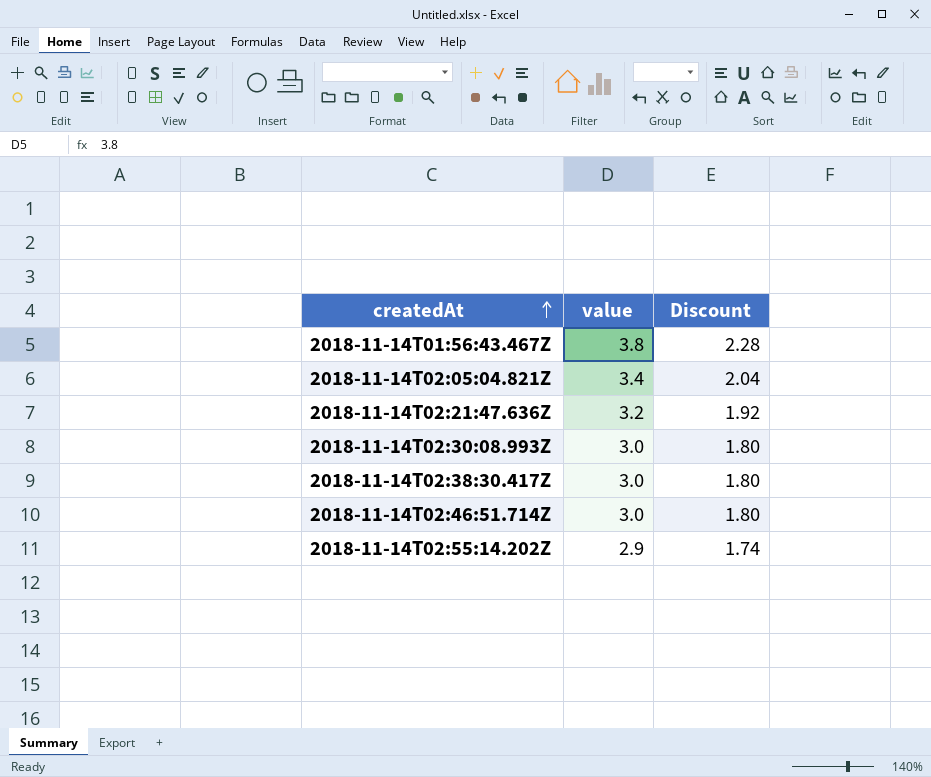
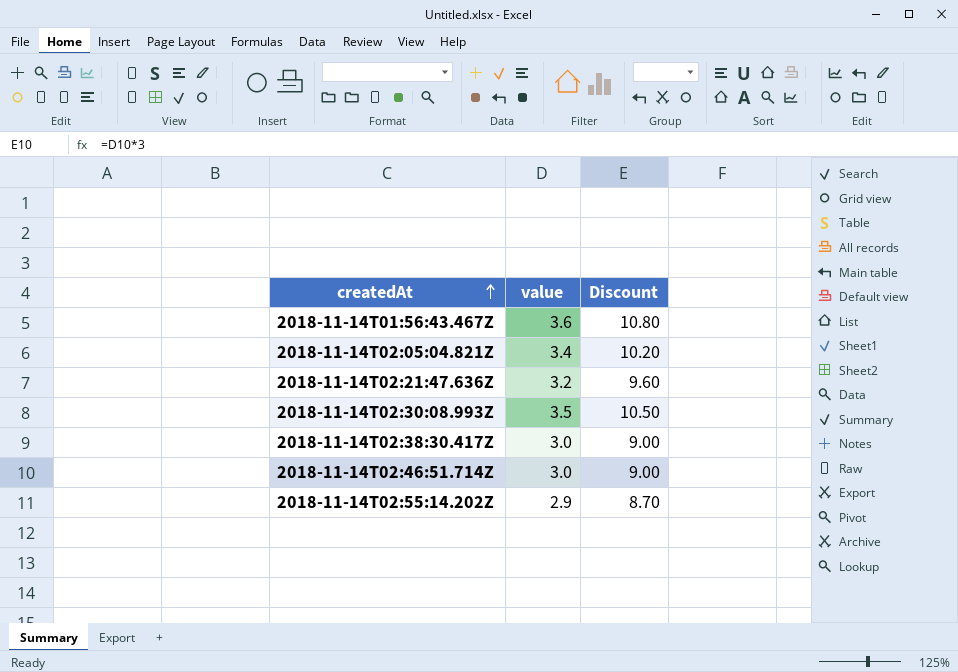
column Discount | formula: [value] * 0.6 -> [value] * 3
2018-11-14T01:56:43.467Z | value: 3.8 -> 3.6
2018-11-14T02:30:08.993Z | value: 3.0 -> 3.5

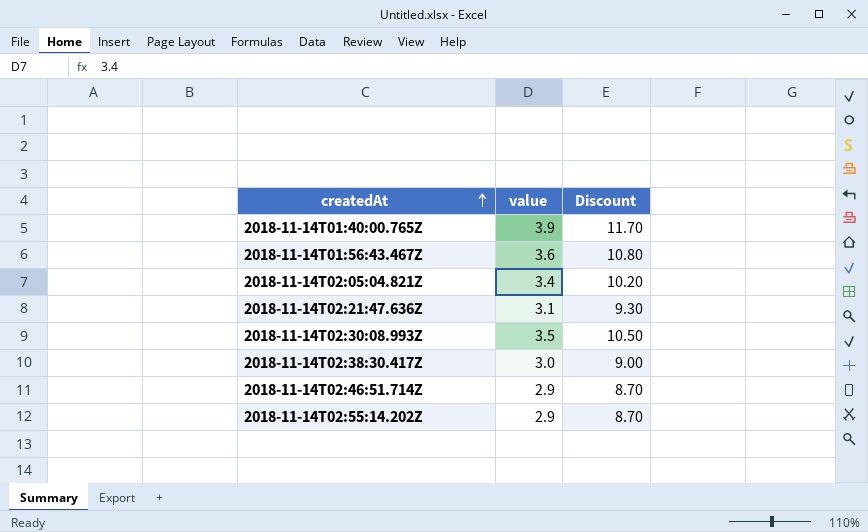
row 2018-11-14T01:40:00.765Z: none -> 3.9 | 11.70
2018-11-14T02:21:47.636Z | value: 3.2 -> 3.1
2018-11-14T02:21:47.636Z | Discount: 9.60 -> 9.30
2018-11-14T02:46:51.714Z | value: 3.0 -> 2.9
2018-11-14T02:46:51.714Z | Discount: 9.00 -> 8.70

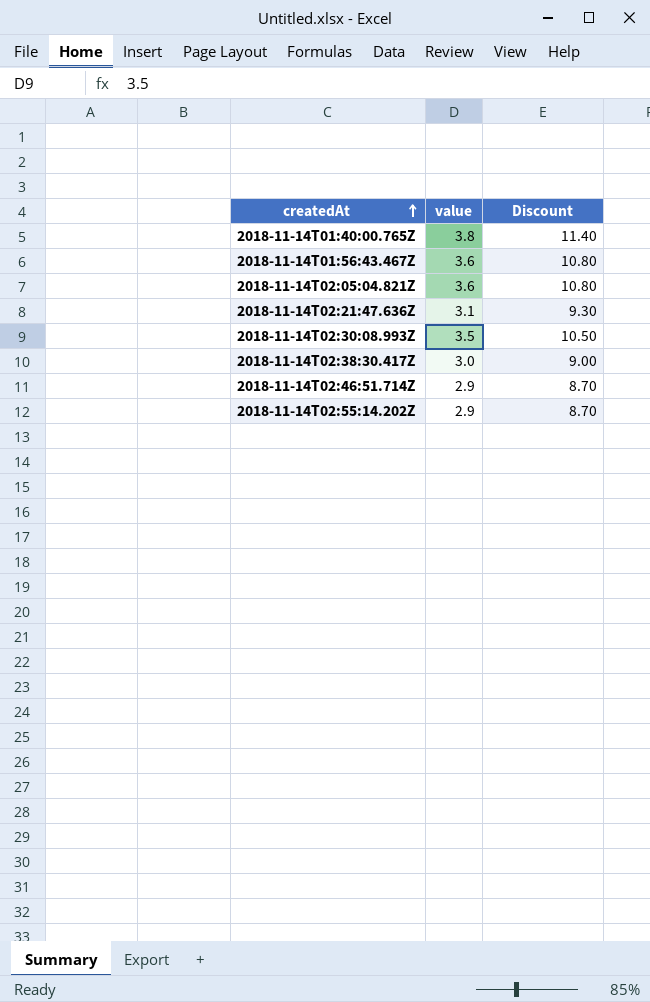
2018-11-14T01:40:00.765Z | value: 3.9 -> 3.8
2018-11-14T01:40:00.765Z | Discount: 11.70 -> 11.40
2018-11-14T02:05:04.821Z | value: 3.4 -> 3.6
2018-11-14T02:05:04.821Z | Discount: 10.20 -> 10.80

